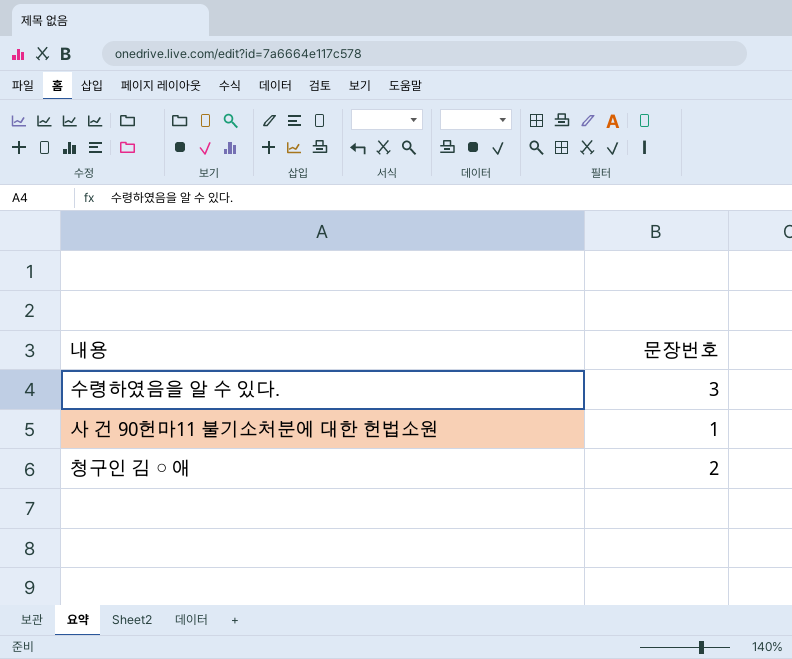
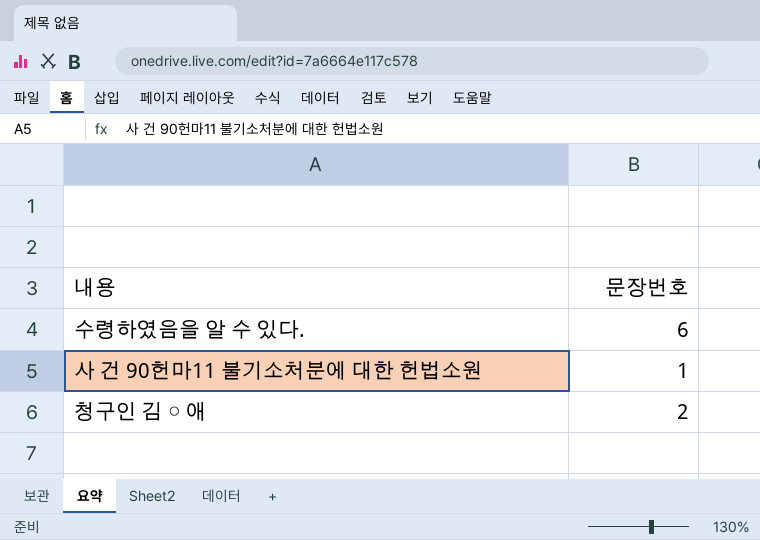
수령하였음을 알 수 있다. | 문장번호: 3 -> 6

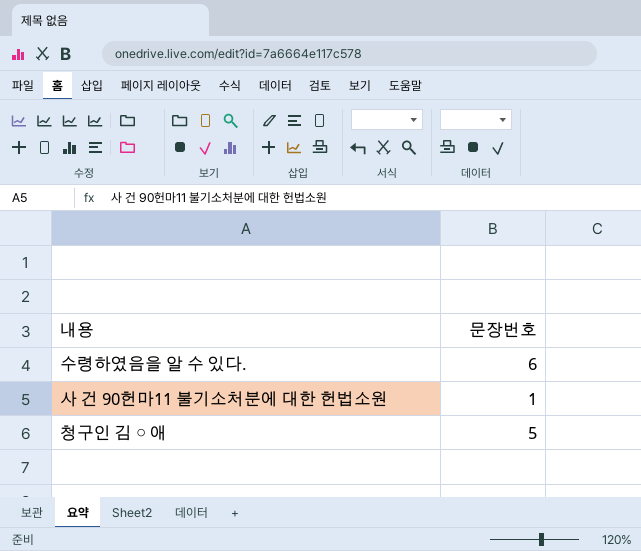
청구인 김 ○ 애 | 문장번호: 2 -> 5

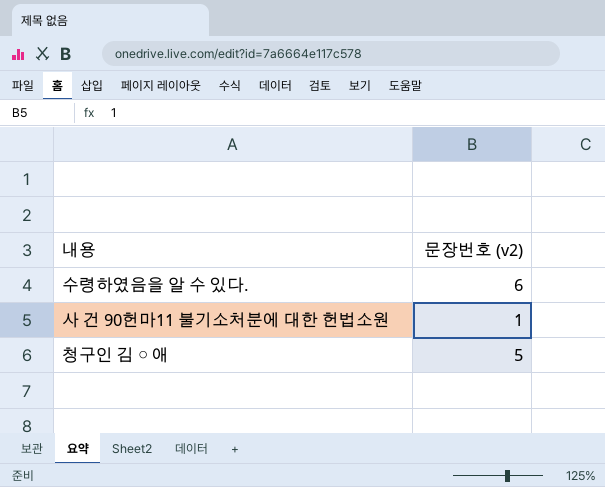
column name: 문장번호 -> 문장번호 (v2)

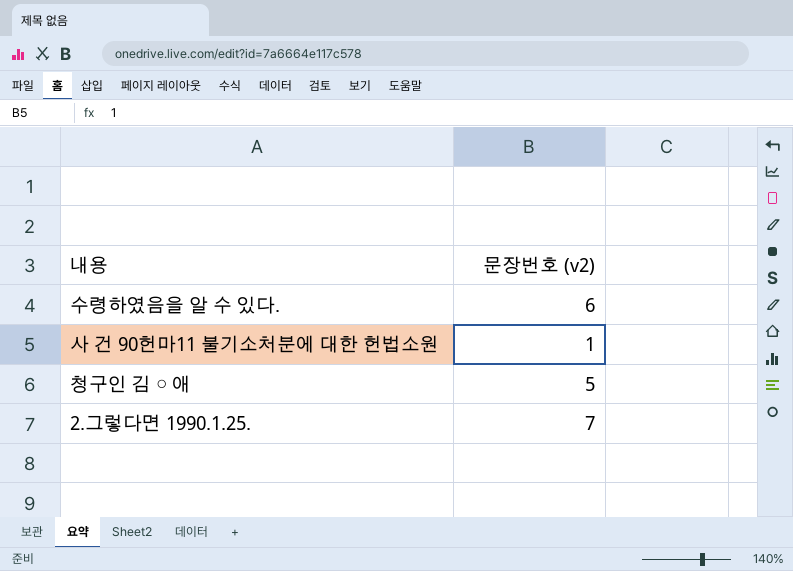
row 2.그렇다면 1990.1.25.: none -> 7

